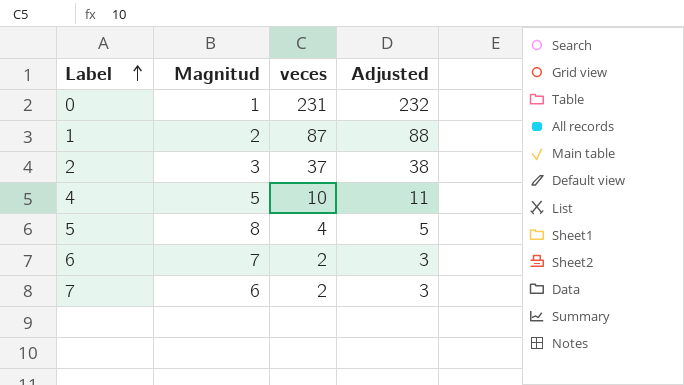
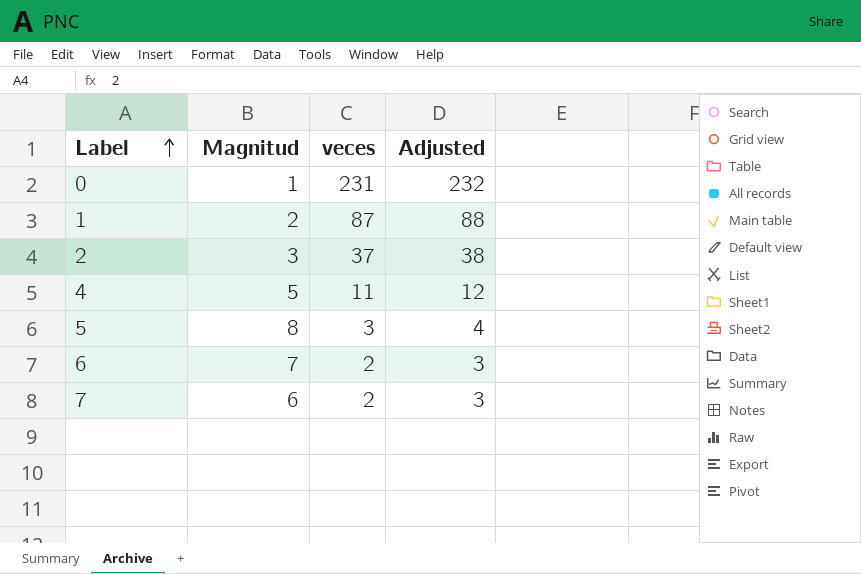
4 | veces: 10 -> 11
4 | Adjusted: 11 -> 12
5 | veces: 4 -> 3
5 | Adjusted: 5 -> 4

